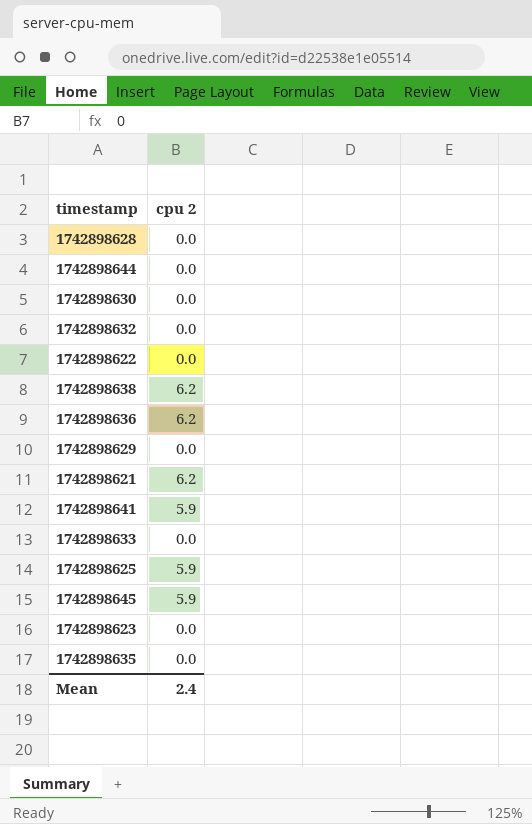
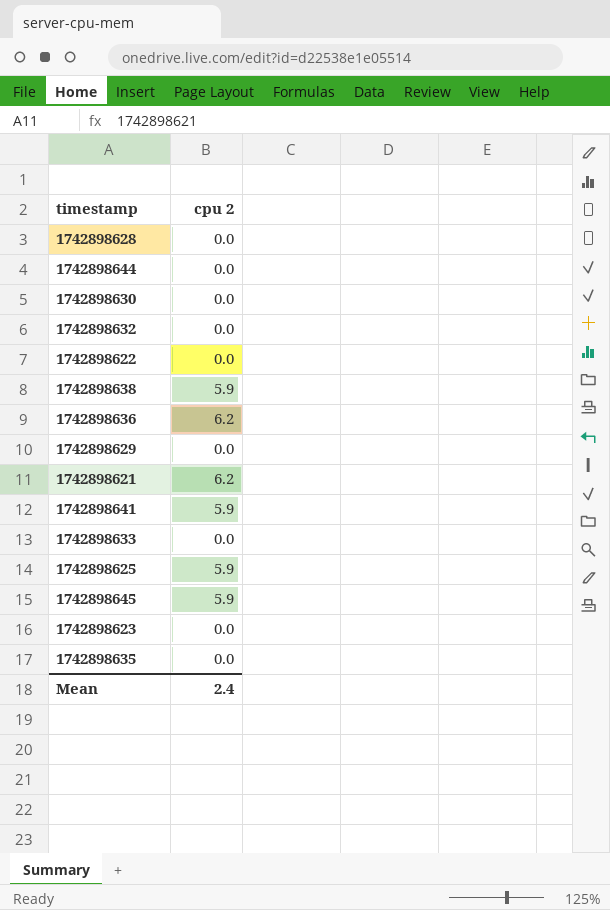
1742898638 | cpu 2: 6.2 -> 5.9

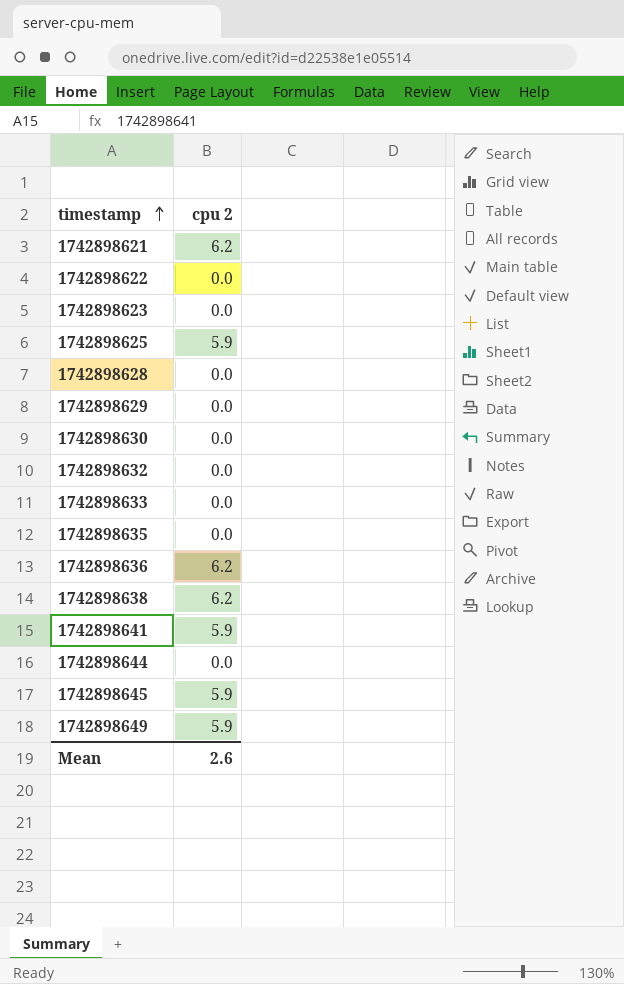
row order: none -> timestamp ascending
1742898638 | cpu 2: 5.9 -> 6.2
row 1742898649: none -> 5.9
Mean | cpu 2: 2.4 -> 2.6

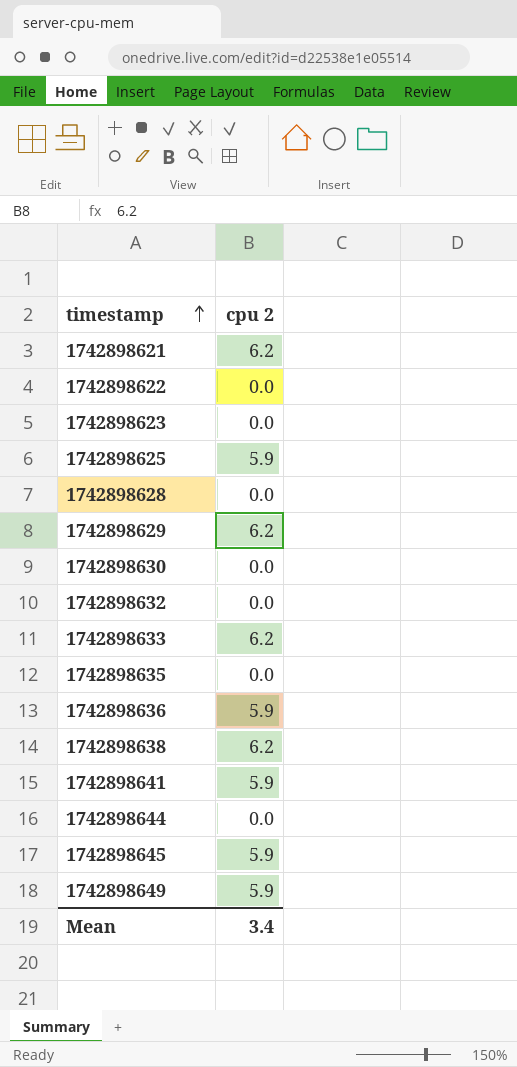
1742898629 | cpu 2: 0.0 -> 6.2
1742898633 | cpu 2: 0.0 -> 6.2
1742898636 | cpu 2: 6.2 -> 5.9
Mean | cpu 2: 2.6 -> 3.4

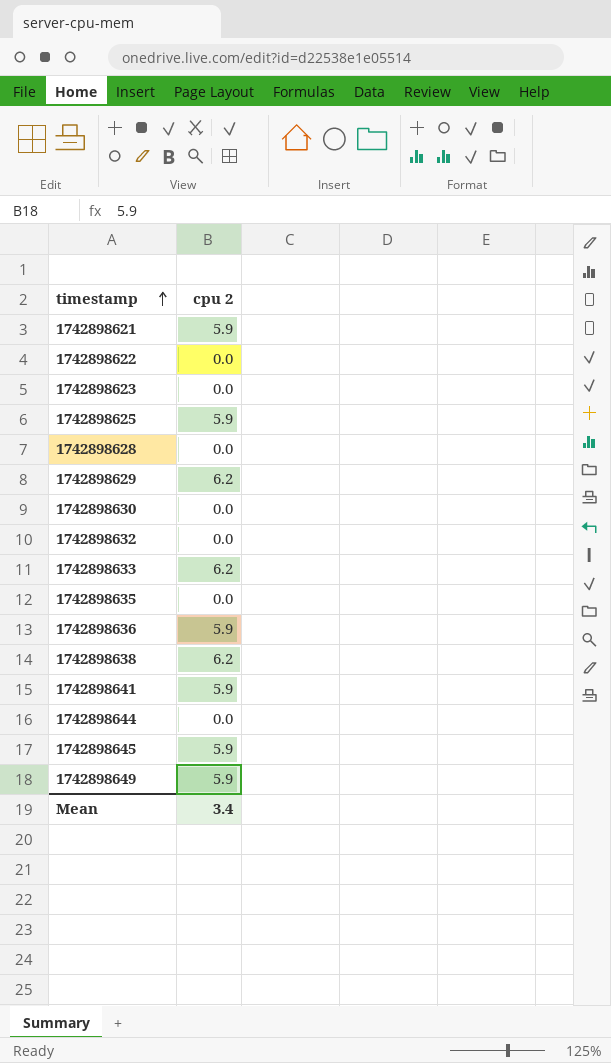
1742898621 | cpu 2: 6.2 -> 5.9

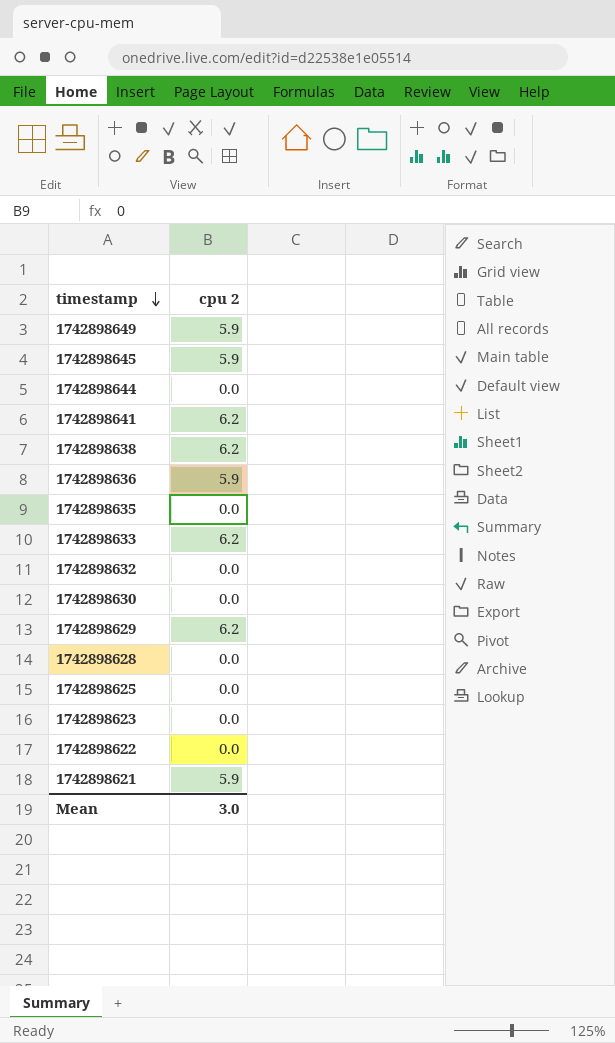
row order: timestamp ascending -> timestamp descending
1742898641 | cpu 2: 5.9 -> 6.2
1742898625 | cpu 2: 5.9 -> 0.0
Mean | cpu 2: 3.4 -> 3.0

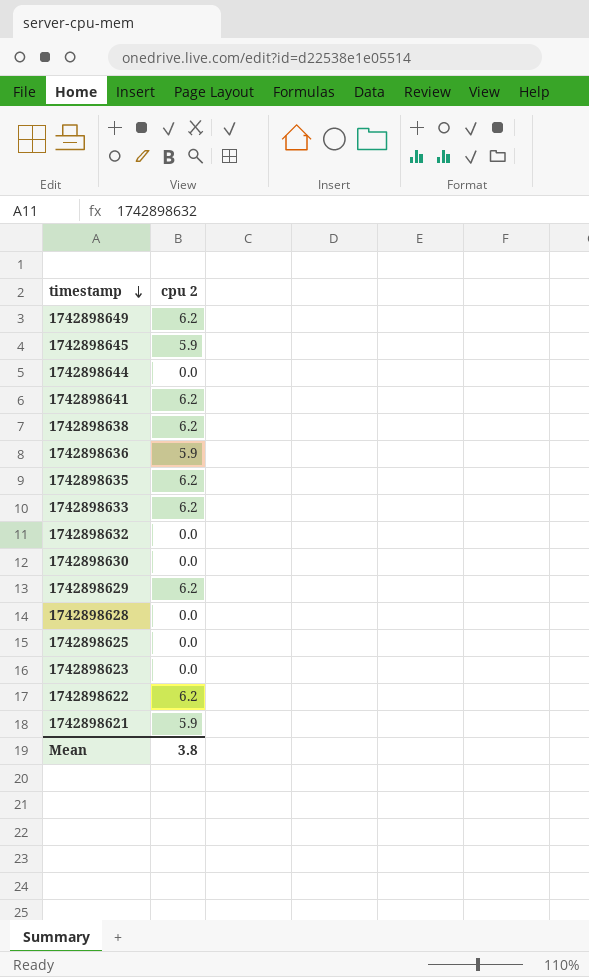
1742898649 | cpu 2: 5.9 -> 6.2
1742898635 | cpu 2: 0.0 -> 6.2
1742898622 | cpu 2: 0.0 -> 6.2
Mean | cpu 2: 3.0 -> 3.8

